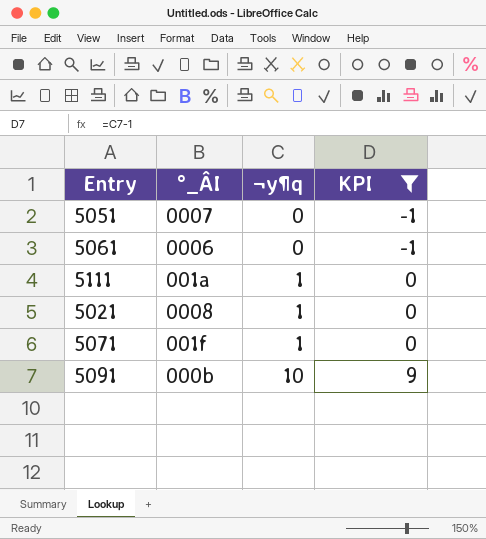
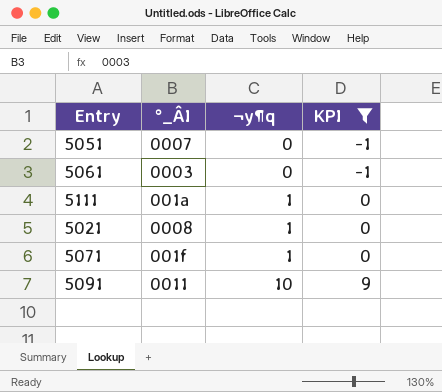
5061 | °_ÂI: 0006 -> 0003
5091 | °_ÂI: 000b -> 0011

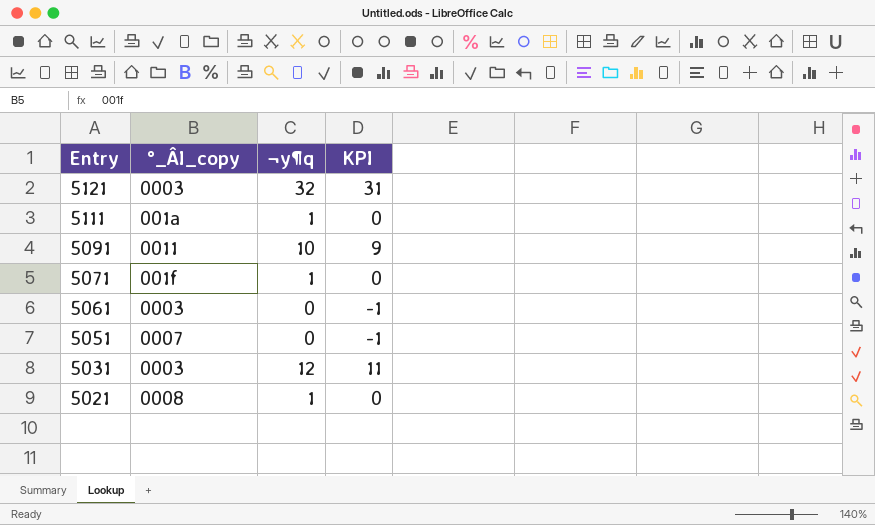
filter: KPI <= 9 -> none
row order: ¬y¶q ascending -> Entry descending
column name: °_ÂI -> °_ÂI_copy

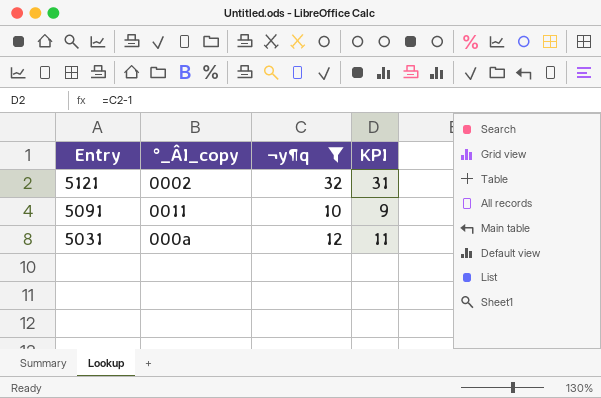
filter: none -> ¬y¶q >= 10
5121 | °_ÂI_copy: 0003 -> 0002
5031 | °_ÂI_copy: 0003 -> 000a

